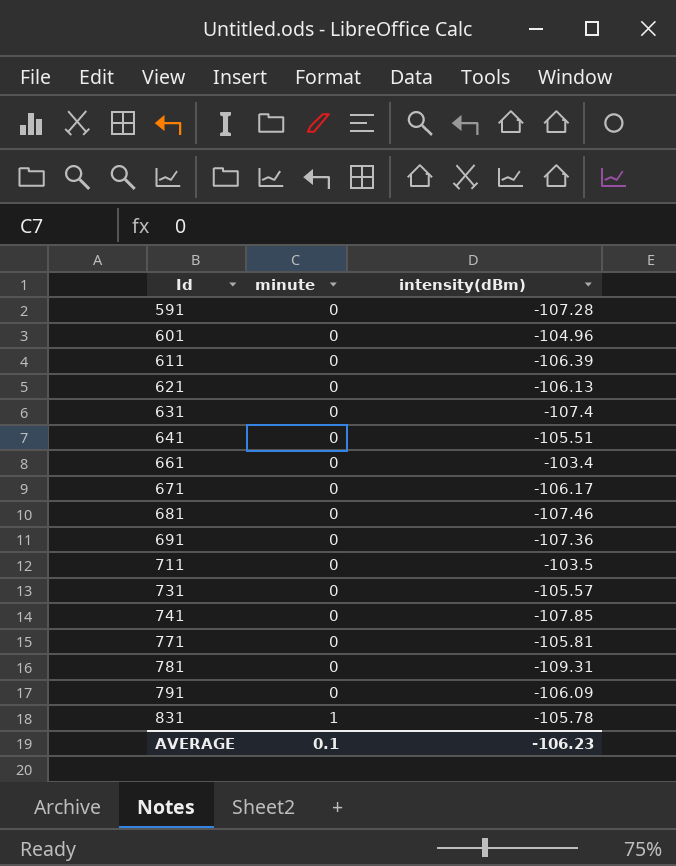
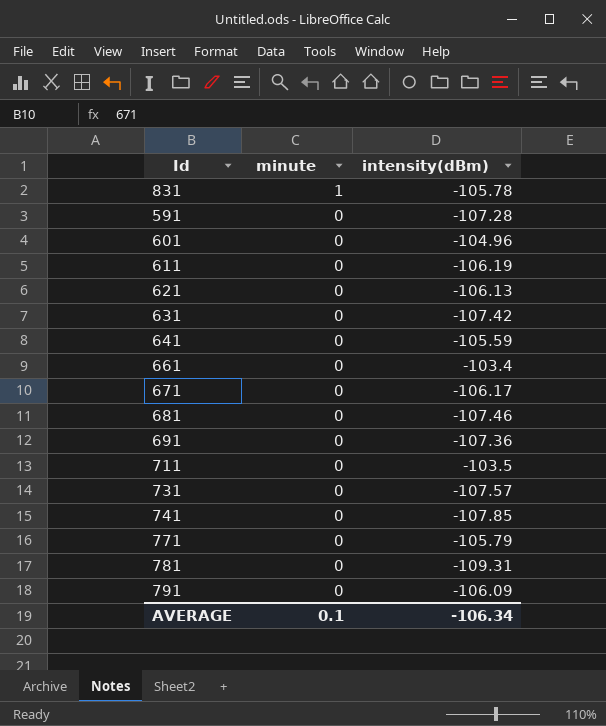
row order: Id ascending -> minute descending
611 | intensity(dBm): -106.39 -> -106.19
631 | intensity(dBm): -107.4 -> -107.42
641 | intensity(dBm): -105.51 -> -105.59
731 | intensity(dBm): -105.57 -> -107.57
771 | intensity(dBm): -105.81 -> -105.79
AVERAGE | intensity(dBm): -106.23 -> -106.34

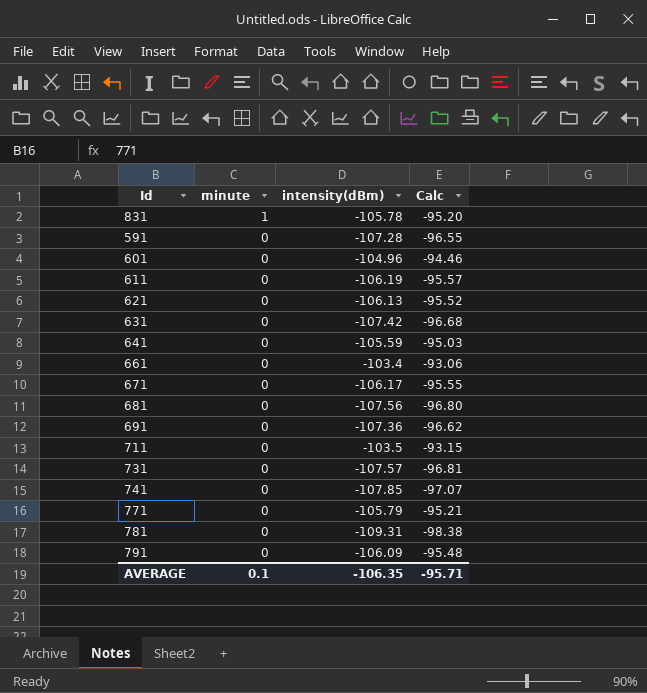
column Calc | formula: none -> [intensity(dBm)] * 0.9
681 | intensity(dBm): -107.46 -> -107.56
AVERAGE | intensity(dBm): -106.34 -> -106.35

